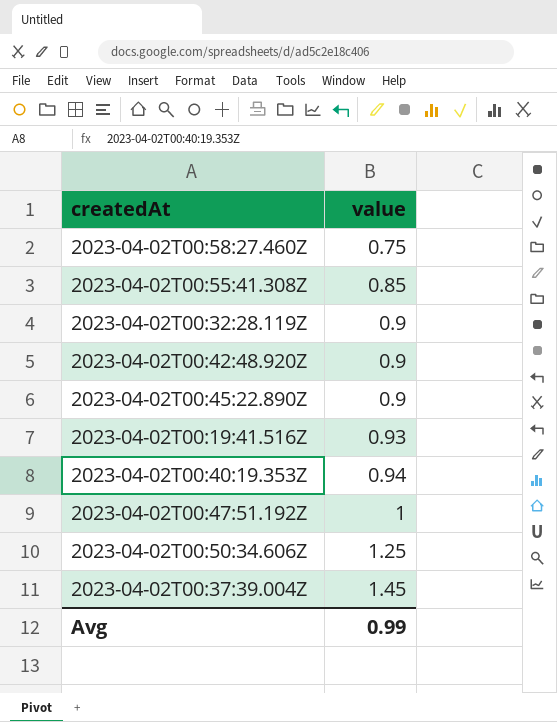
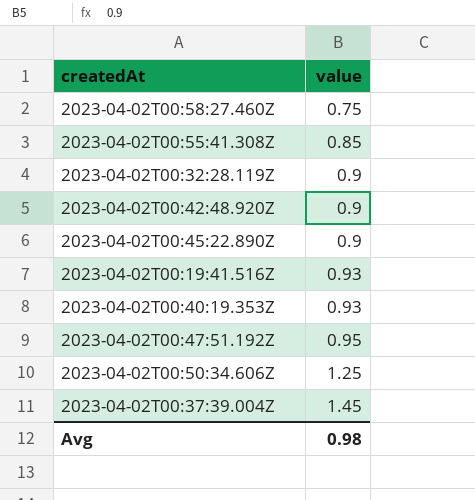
2023-04-02T00:40:19.353Z | value: 0.94 -> 0.93
2023-04-02T00:47:51.192Z | value: 1 -> 0.95
Avg | value: 0.99 -> 0.98

